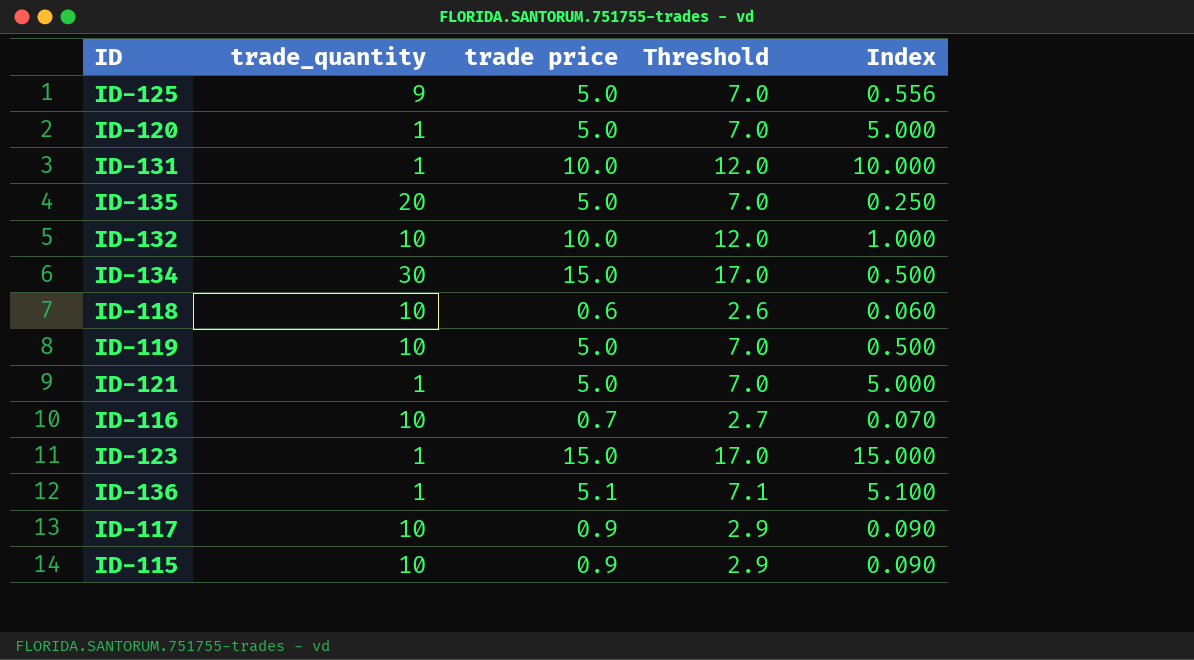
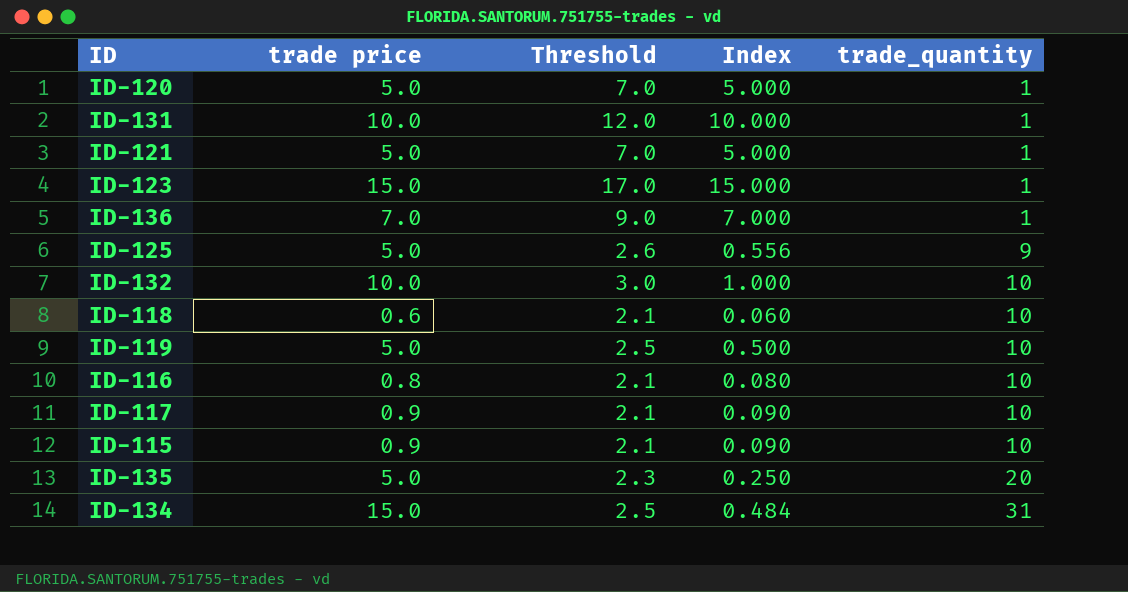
row order: none -> trade_quantity ascending
column Threshold | formula: [trade price] + 2 -> [Index] + 2
column trade_quantity | position: 2 -> 5
ID-136 | trade price: 5.1 -> 7.0
ID-136 | Index: 5.100 -> 7.000
ID-116 | trade price: 0.7 -> 0.8
ID-116 | Index: 0.070 -> 0.080
ID-134 | Index: 0.500 -> 0.484
ID-134 | trade_quantity: 30 -> 31

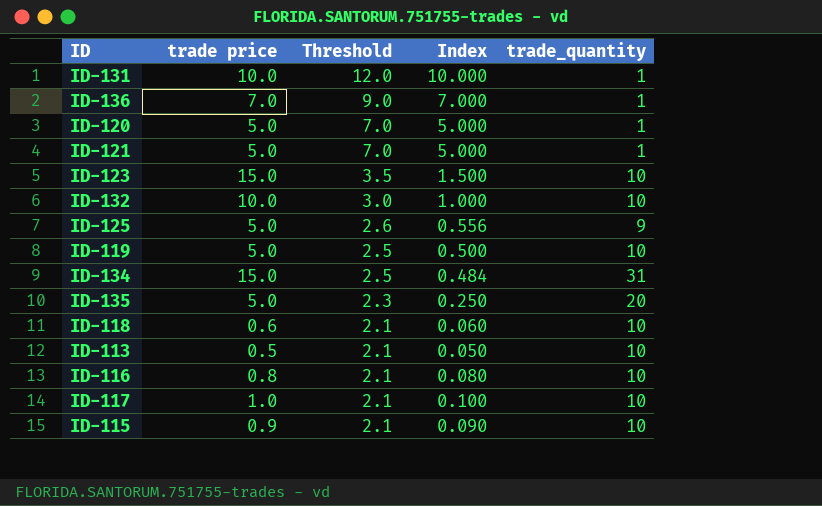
row order: trade_quantity ascending -> Threshold descending
ID-123 | Threshold: 17.0 -> 3.5
ID-123 | Index: 15.000 -> 1.500
ID-123 | trade_quantity: 1 -> 10
row ID-113: none -> 0.5 | 2.1 | 0.050 | 10
ID-117 | trade price: 0.9 -> 1.0
ID-117 | Index: 0.090 -> 0.100

